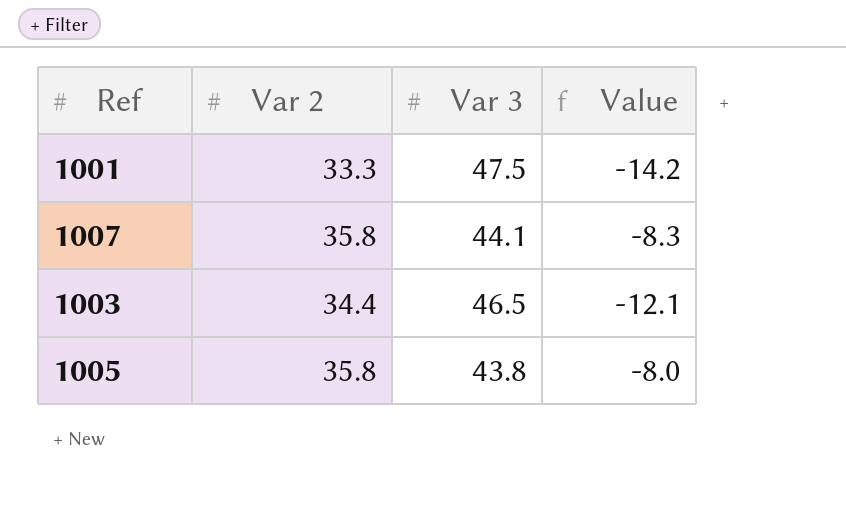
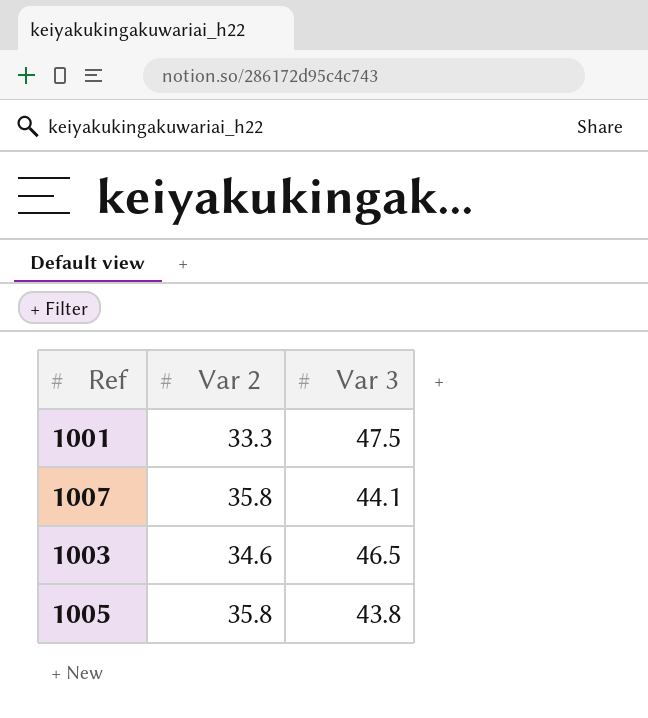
column Value | formula: [Var 2] - [Var 3] -> none
1003 | Var 2: 34.4 -> 34.6

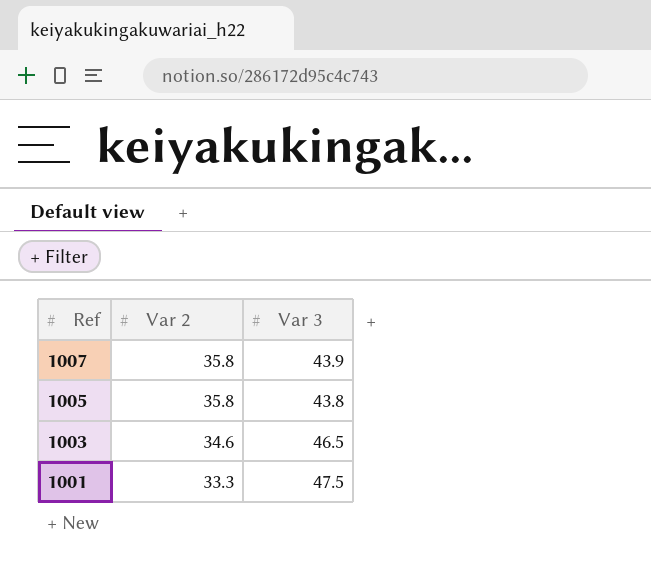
row order: none -> Ref descending
1007 | Var 3: 44.1 -> 43.9

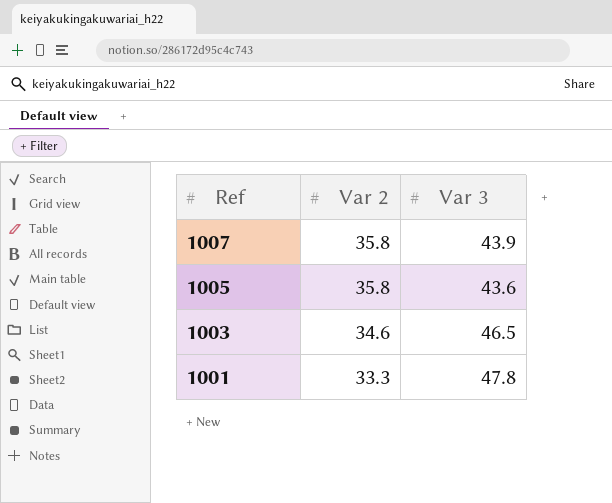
1005 | Var 3: 43.8 -> 43.6
1001 | Var 3: 47.5 -> 47.8

